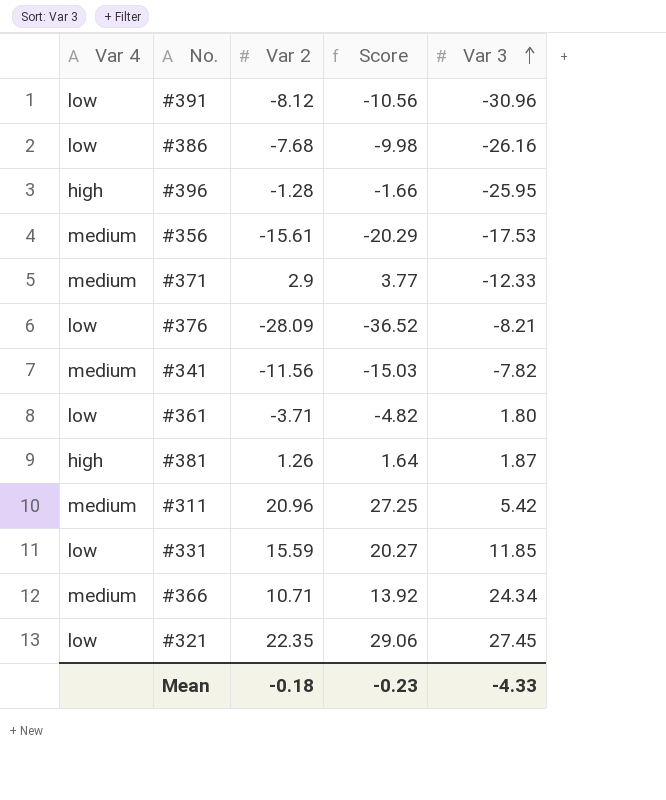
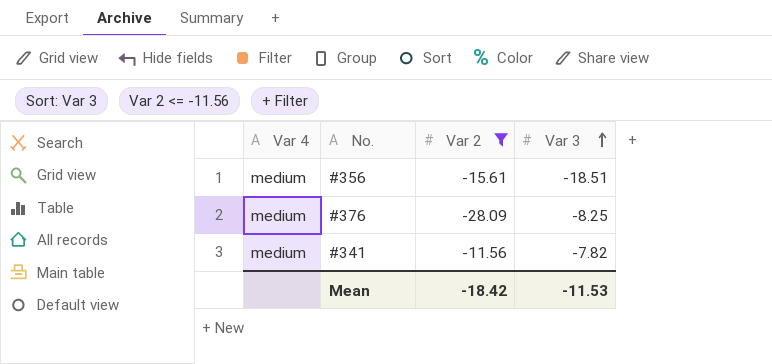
filter: none -> Var 2 <= -11.56
column Score | formula: [Var 2] * 1.3 -> none
#356 | Var 3: -17.53 -> -18.51
#376 | Var 4: low -> medium
#376 | Var 3: -8.21 -> -8.25
Mean | Var 2: -0.18 -> -18.42
Mean | Var 3: -4.33 -> -11.53

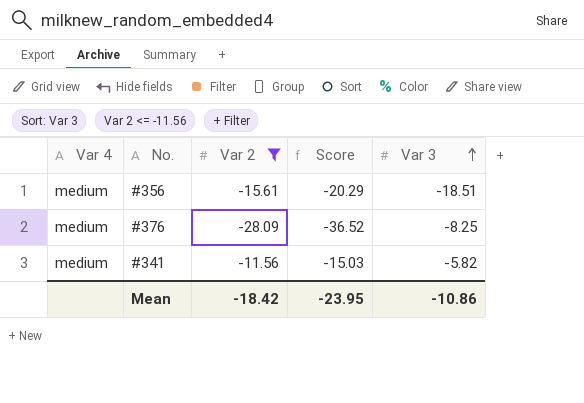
column Score | formula: none -> [Var 2] * 1.3
#341 | Var 3: -7.82 -> -5.82
Mean | Var 3: -11.53 -> -10.86

